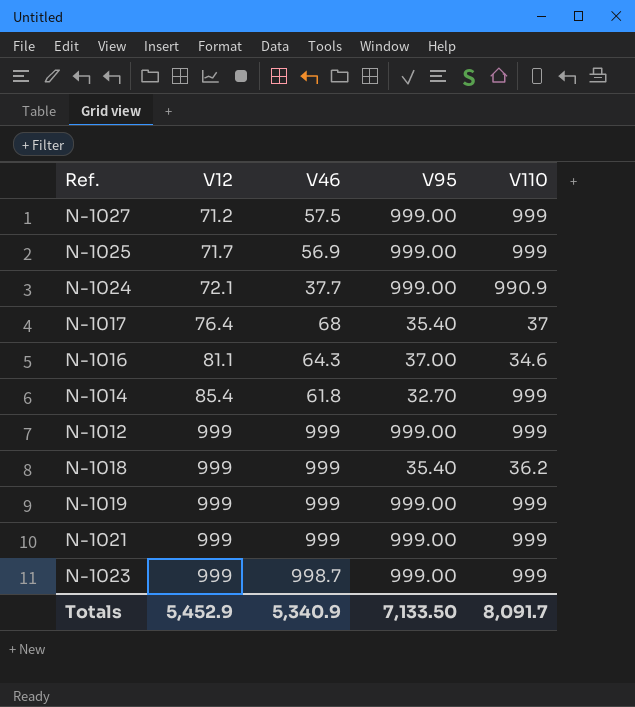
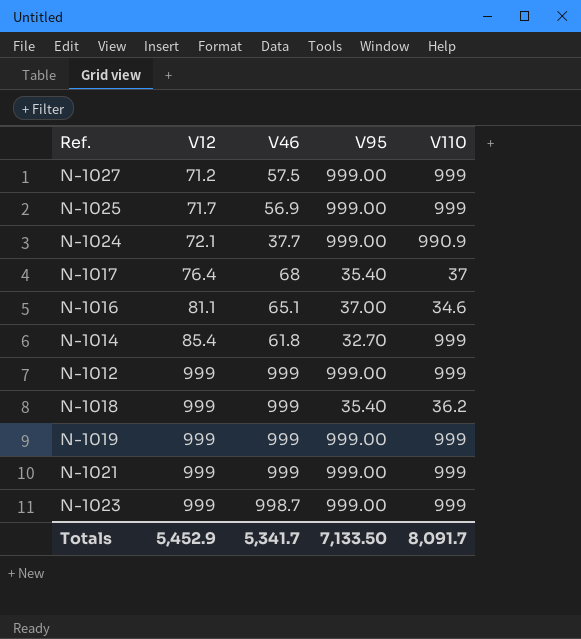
N-1016 | V46: 64.3 -> 65.1
Totals | V46: 5,340.9 -> 5,341.7

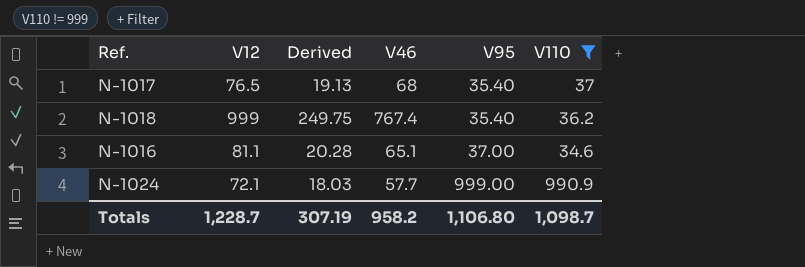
filter: none -> V110 != 999
row order: V12 ascending -> V95 ascending
column Derived | formula: none -> [V12] * 0.25
N-1017 | V12: 76.4 -> 76.5
N-1018 | V46: 999 -> 767.4
N-1024 | V46: 37.7 -> 57.7
Totals | V12: 5,452.9 -> 1,228.7
Totals | V46: 5,341.7 -> 958.2
Totals | V95: 7,133.50 -> 1,106.80
Totals | V110: 8,091.7 -> 1,098.7

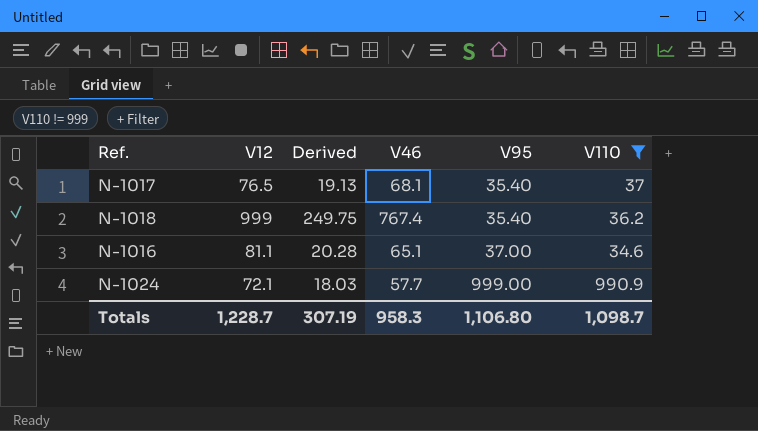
N-1017 | V46: 68 -> 68.1
Totals | V46: 958.2 -> 958.3

